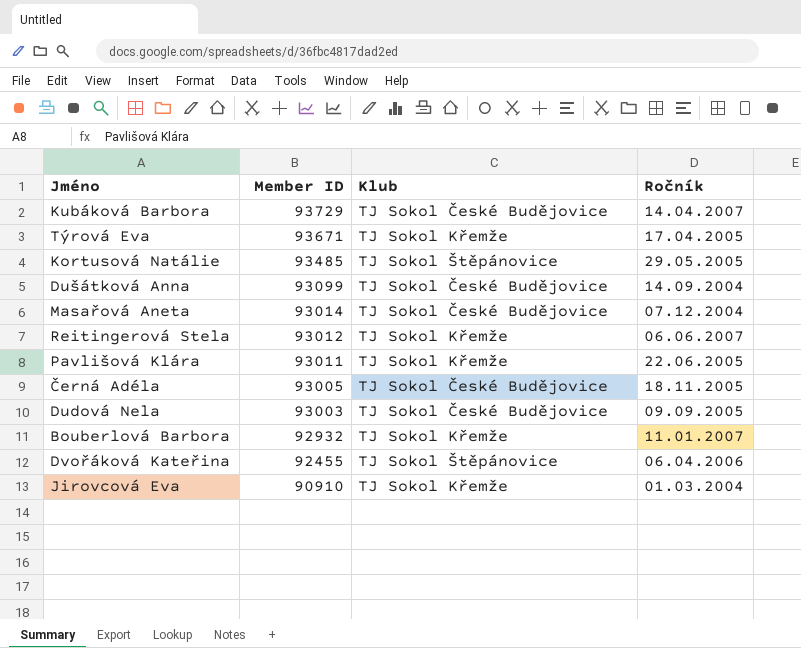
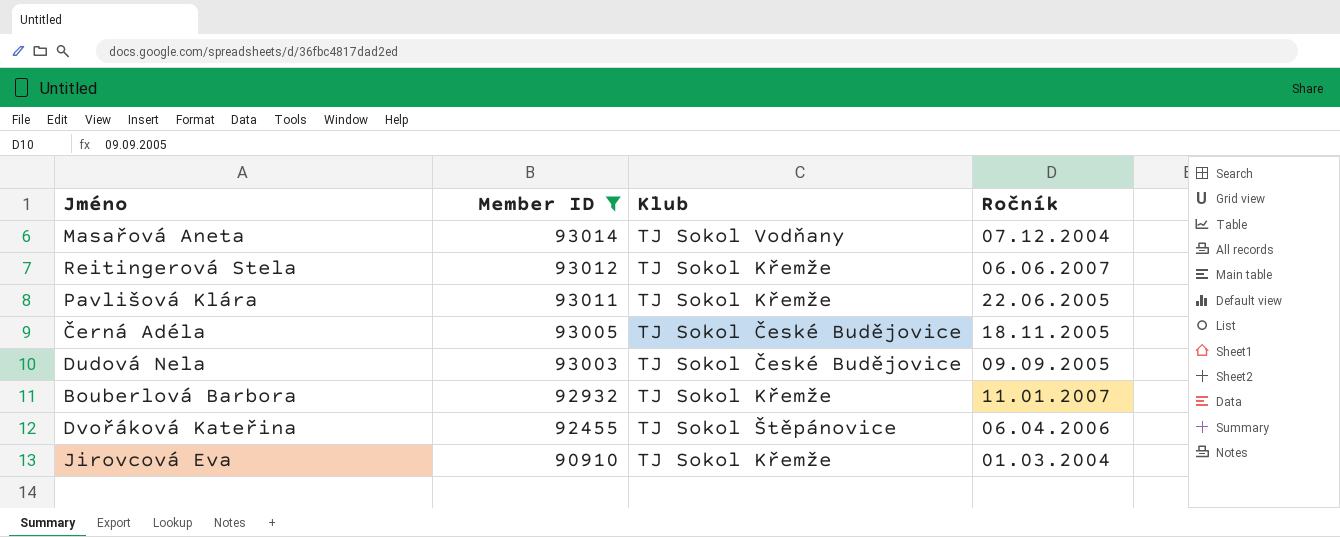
filter: none -> Member ID <= 93014
Masařová Aneta | Klub: TJ Sokol České Budějovice -> TJ Sokol Vodňany

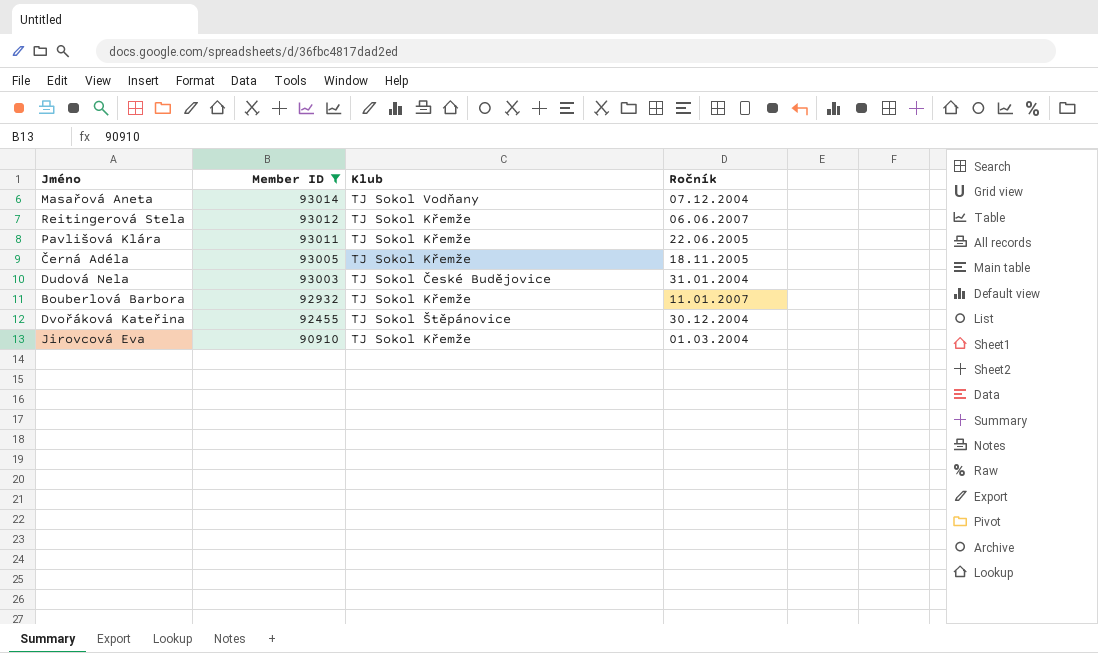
Černá Adéla | Klub: TJ Sokol České Budějovice -> TJ Sokol Křemže
Dudová Nela | Ročník: 09.09.2005 -> 31.01.2004
Dvořáková Kateřina | Ročník: 06.04.2006 -> 30.12.2004

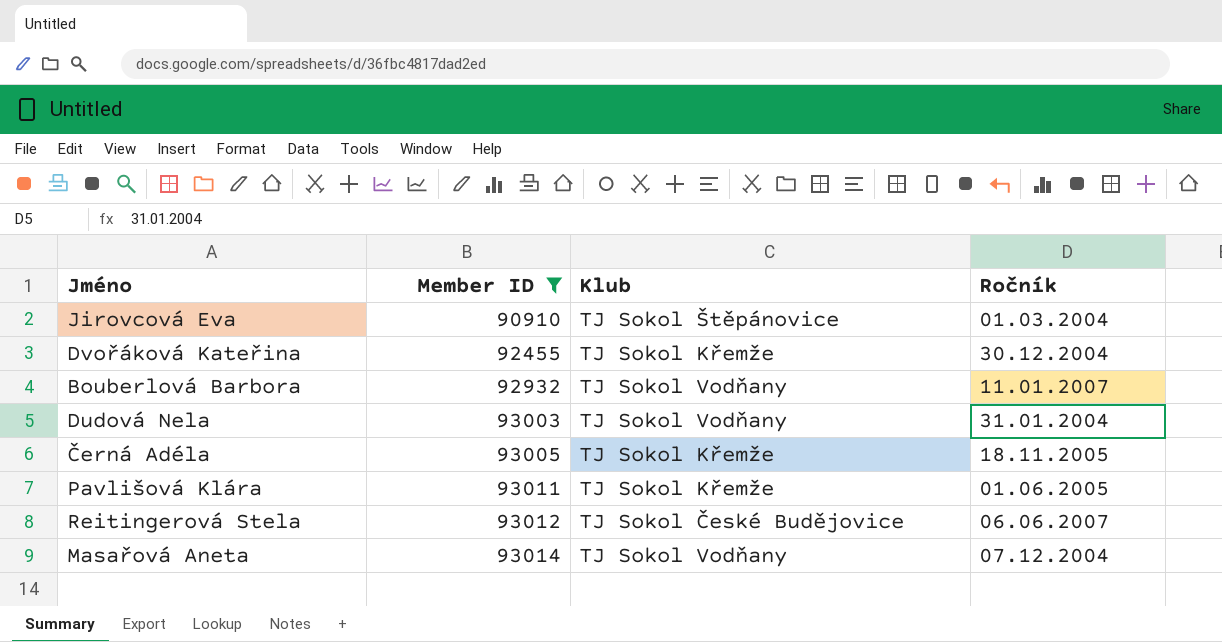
row order: Member ID descending -> Member ID ascending
Jirovcová Eva | Klub: TJ Sokol Křemže -> TJ Sokol Štěpánovice
Dvořáková Kateřina | Klub: TJ Sokol Štěpánovice -> TJ Sokol Křemže
Bouberlová Barbora | Klub: TJ Sokol Křemže -> TJ Sokol Vodňany
Dudová Nela | Klub: TJ Sokol České Budějovice -> TJ Sokol Vodňany
Pavlišová Klára | Ročník: 22.06.2005 -> 01.06.2005
Reitingerová Stela | Klub: TJ Sokol Křemže -> TJ Sokol České Budějovice

